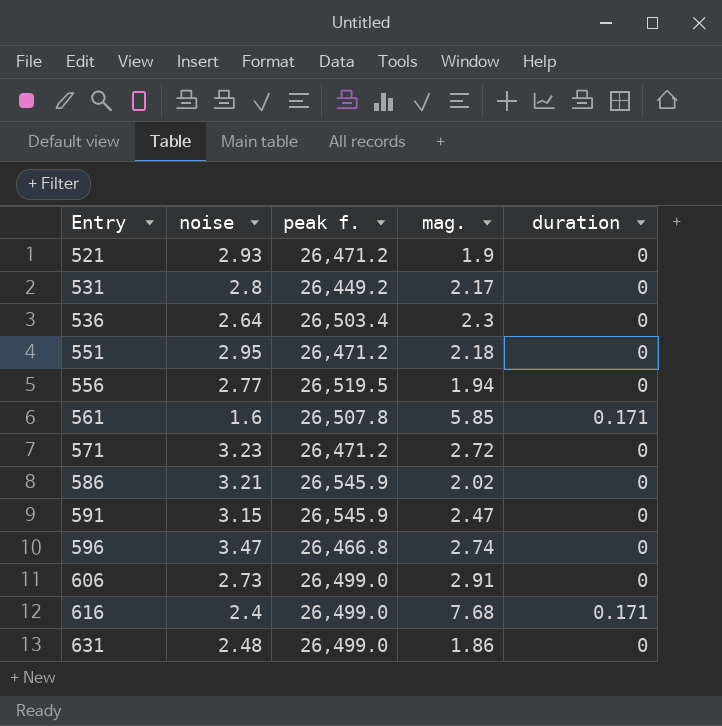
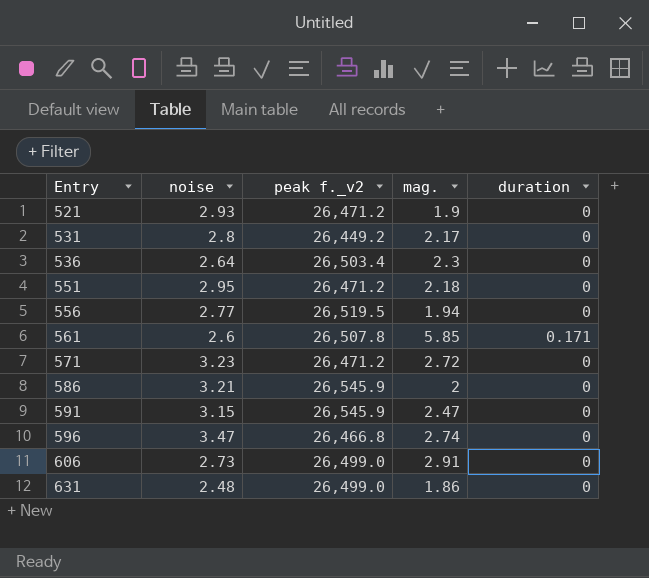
column name: peak f. -> peak f._v2
row 616: 2.4 | 26,499.0 | 7.68 | 0.171 -> none
561 | noise: 1.6 -> 2.6
586 | mag.: 2.02 -> 2

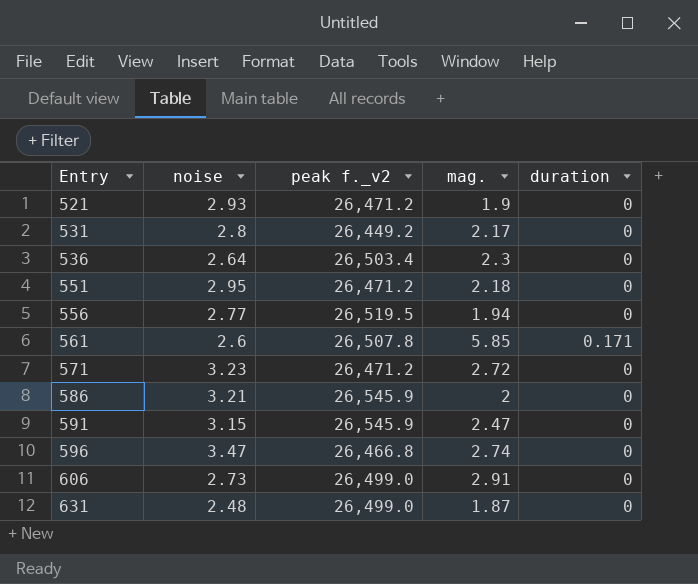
631 | mag.: 1.86 -> 1.87

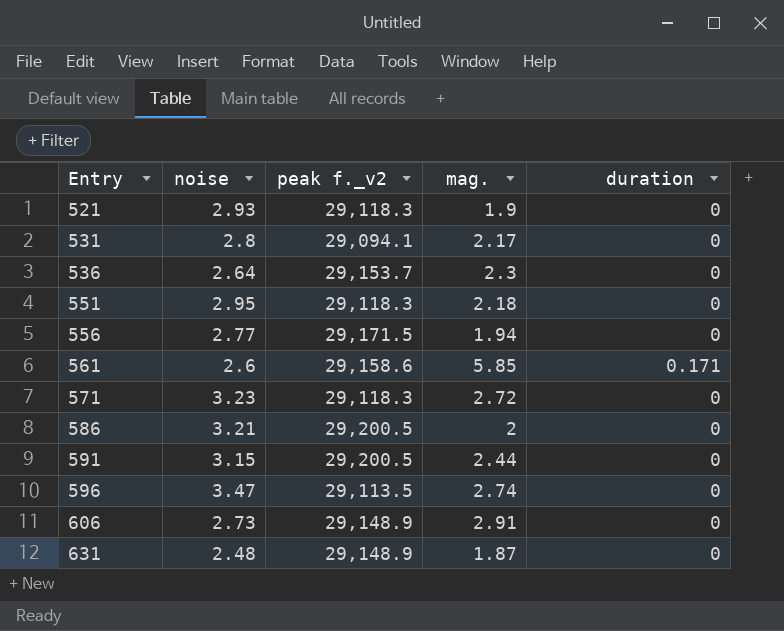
521 | peak f._v2: 26,471.2 -> 29,118.3
531 | peak f._v2: 26,449.2 -> 29,094.1
536 | peak f._v2: 26,503.4 -> 29,153.7
551 | peak f._v2: 26,471.2 -> 29,118.3
556 | peak f._v2: 26,519.5 -> 29,171.5
561 | peak f._v2: 26,507.8 -> 29,158.6
571 | peak f._v2: 26,471.2 -> 29,118.3
586 | peak f._v2: 26,545.9 -> 29,200.5
591 | peak f._v2: 26,545.9 -> 29,200.5
591 | mag.: 2.47 -> 2.44
596 | peak f._v2: 26,466.8 -> 29,113.5
606 | peak f._v2: 26,499.0 -> 29,148.9
631 | peak f._v2: 26,499.0 -> 29,148.9

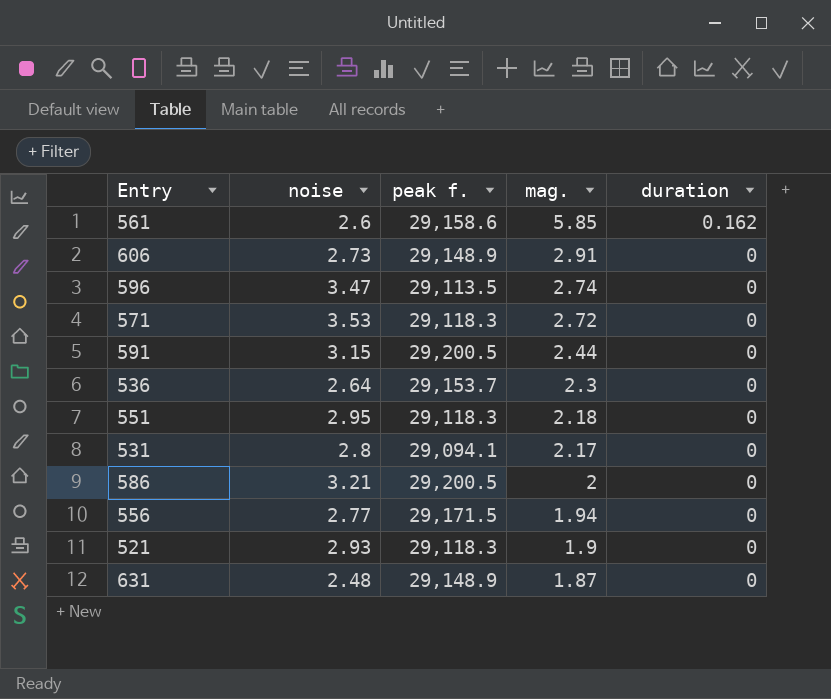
row order: Entry ascending -> mag. descending
column name: peak f._v2 -> peak f.
561 | duration: 0.171 -> 0.162
571 | noise: 3.23 -> 3.53

